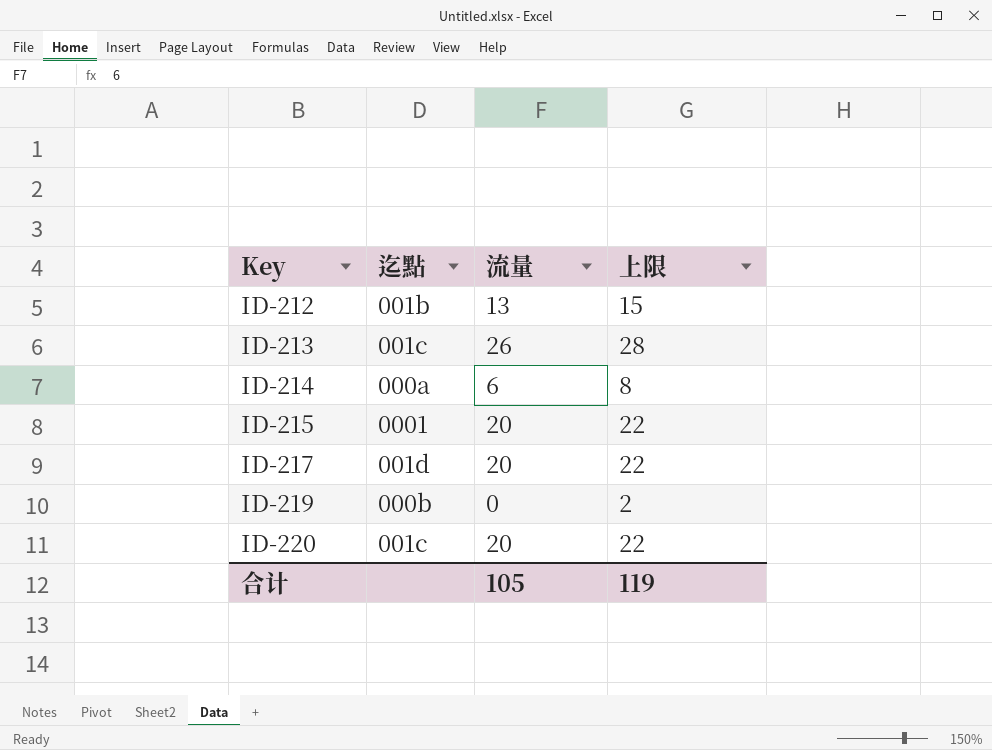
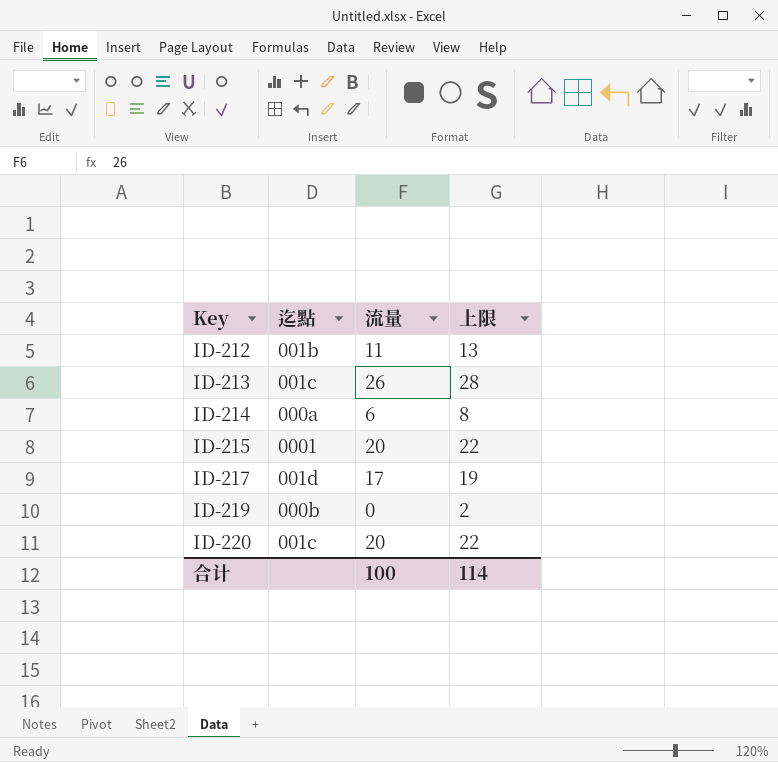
ID-212 | 流量: 13 -> 11
ID-212 | 上限: 15 -> 13
ID-217 | 流量: 20 -> 17
ID-217 | 上限: 22 -> 19
合计 | 流量: 105 -> 100
合计 | 上限: 119 -> 114

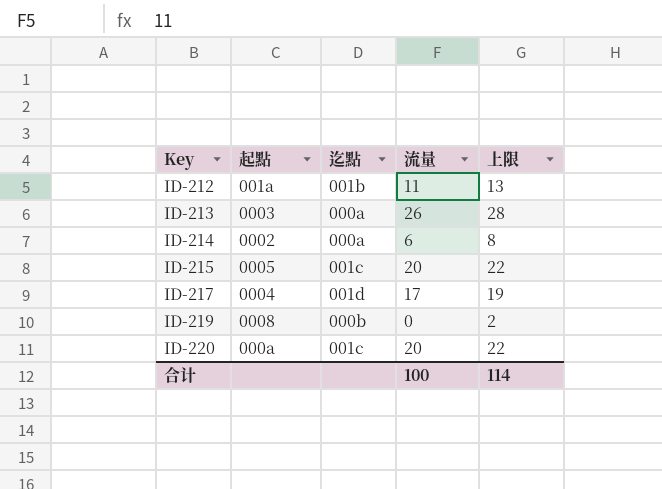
column 起點 | position: none -> 2
ID-213 | 迄點: 001c -> 000a
ID-215 | 迄點: 0001 -> 001c

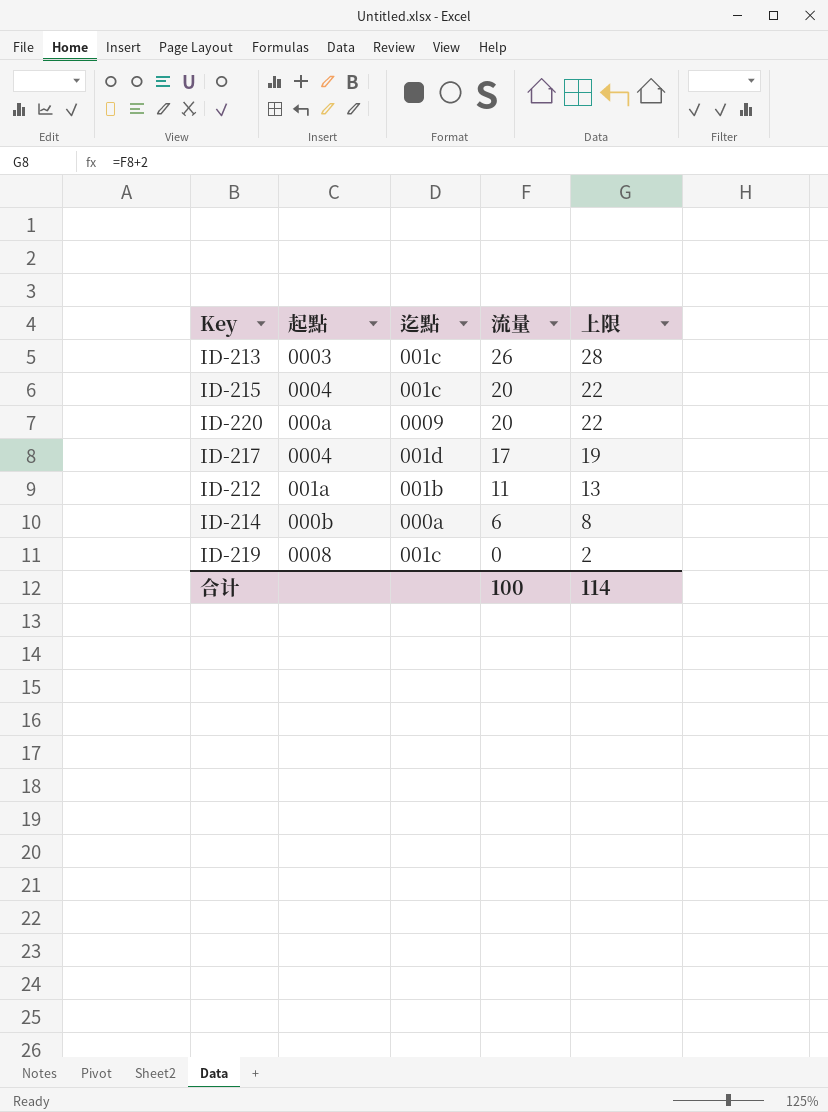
row order: Key ascending -> 流量 descending
ID-213 | 迄點: 000a -> 001c
ID-215 | 起點: 0005 -> 0004
ID-220 | 迄點: 001c -> 0009
ID-214 | 起點: 0002 -> 000b
ID-219 | 迄點: 000b -> 001c

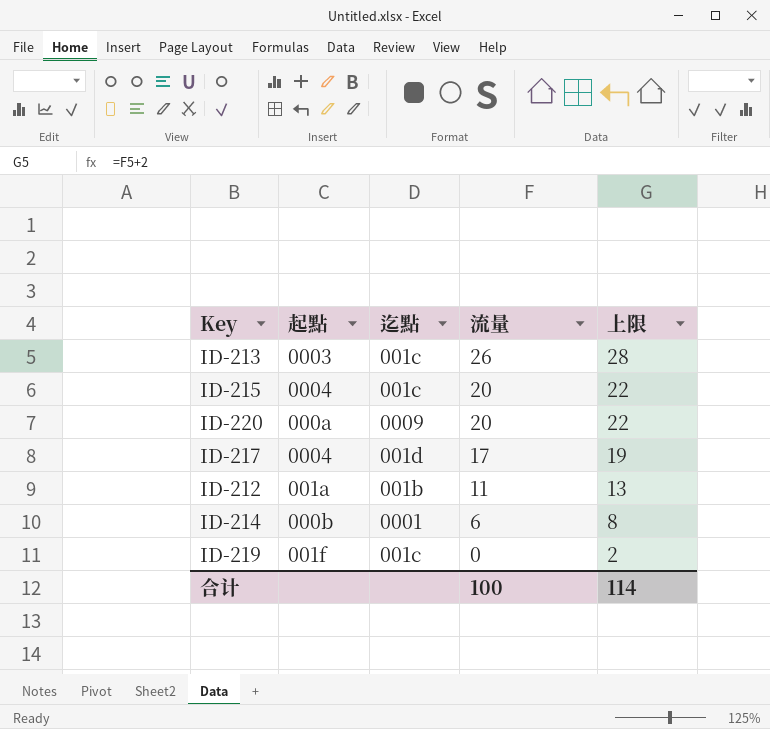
ID-214 | 迄點: 000a -> 0001
ID-219 | 起點: 0008 -> 001f

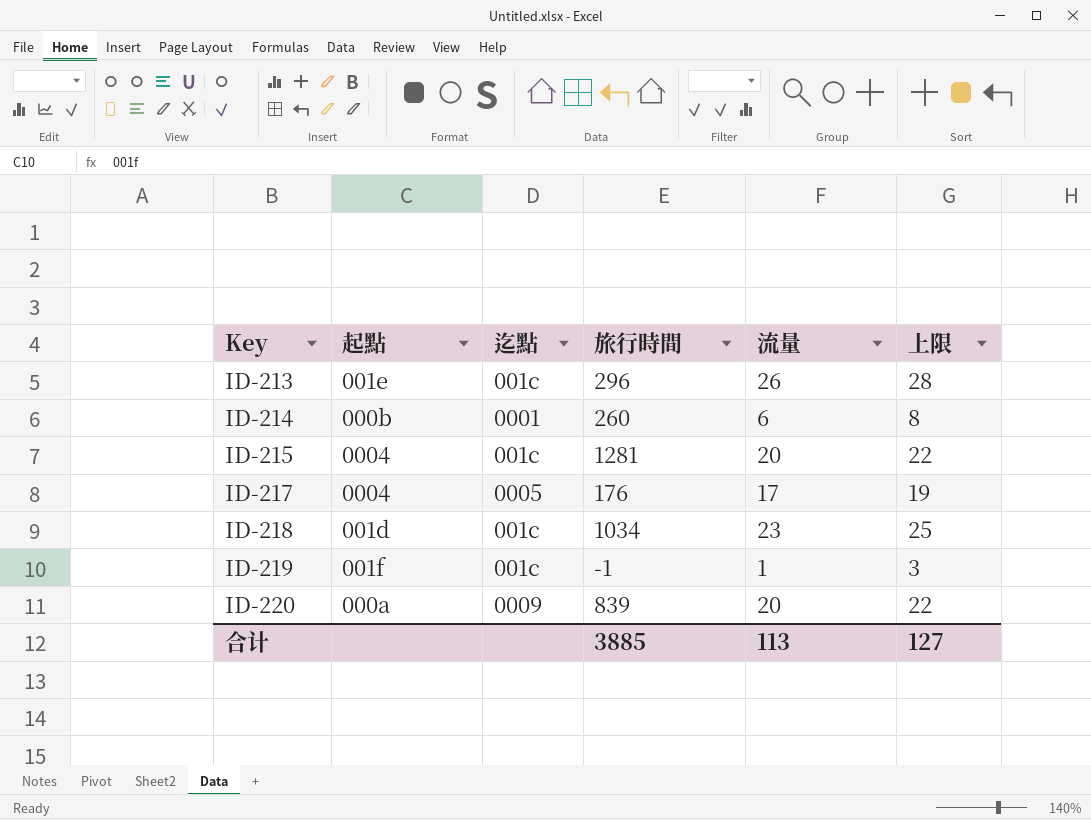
row order: 流量 descending -> Key ascending
column 旅行時間 | position: none -> 4
row ID-212: 001a | 001b | 11 | 13 -> none
ID-213 | 起點: 0003 -> 001e
ID-217 | 迄點: 001d -> 0005
row ID-218: none -> 001d | 001c | 1034 | 23 | 25
ID-219 | 流量: 0 -> 1
ID-219 | 上限: 2 -> 3
合计 | 流量: 100 -> 113
合计 | 上限: 114 -> 127

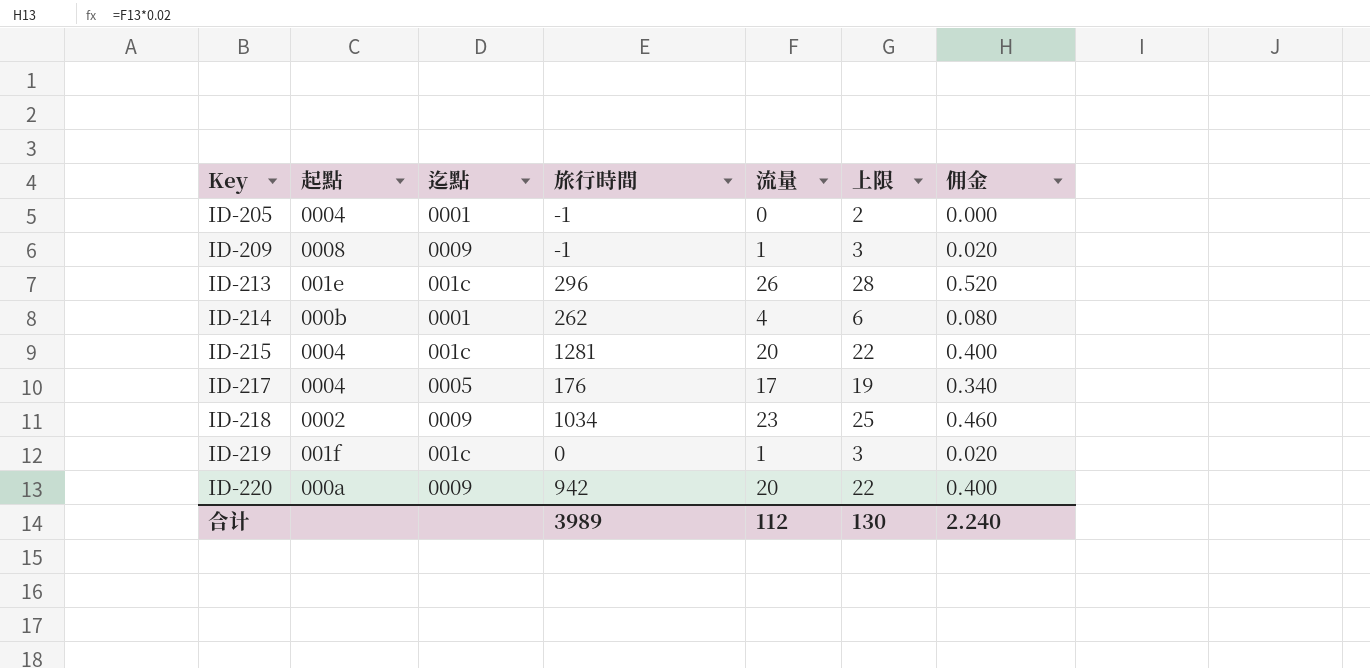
column 佣金 | formula: none -> [流量] * 0.02
row ID-205: none -> 0004 | 0001 | -1 | 0 | 2 | 0.000
row ID-209: none -> 0008 | 0009 | -1 | 1 | 3 | 0.020
ID-214 | 旅行時間: 260 -> 262
ID-214 | 流量: 6 -> 4
ID-214 | 上限: 8 -> 6
ID-218 | 起點: 001d -> 0002
ID-218 | 迄點: 001c -> 0009
ID-219 | 旅行時間: -1 -> 0
ID-220 | 旅行時間: 839 -> 942
合计 | 旅行時間: 3885 -> 3989
合计 | 流量: 113 -> 112
合计 | 上限: 127 -> 130

